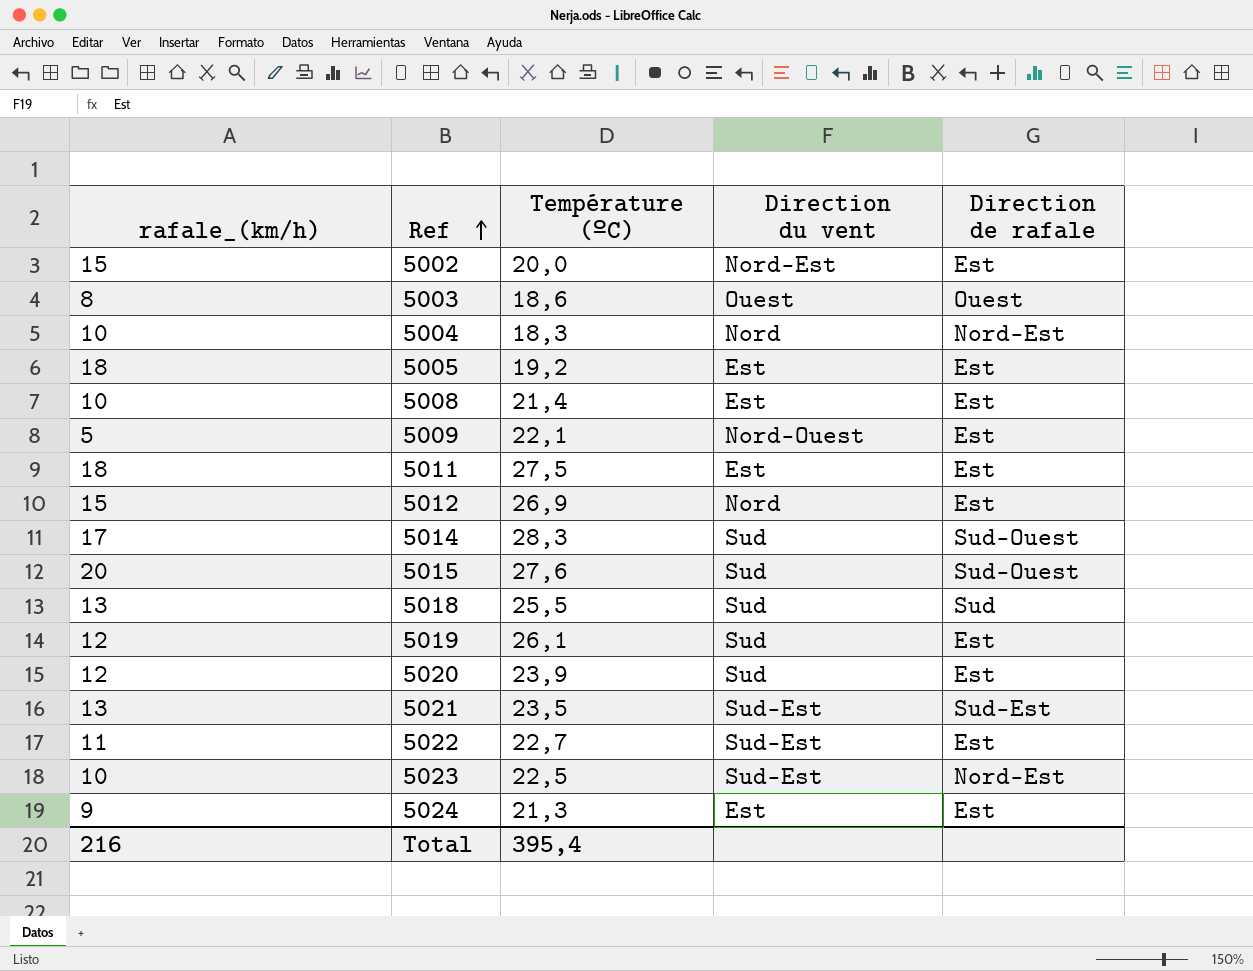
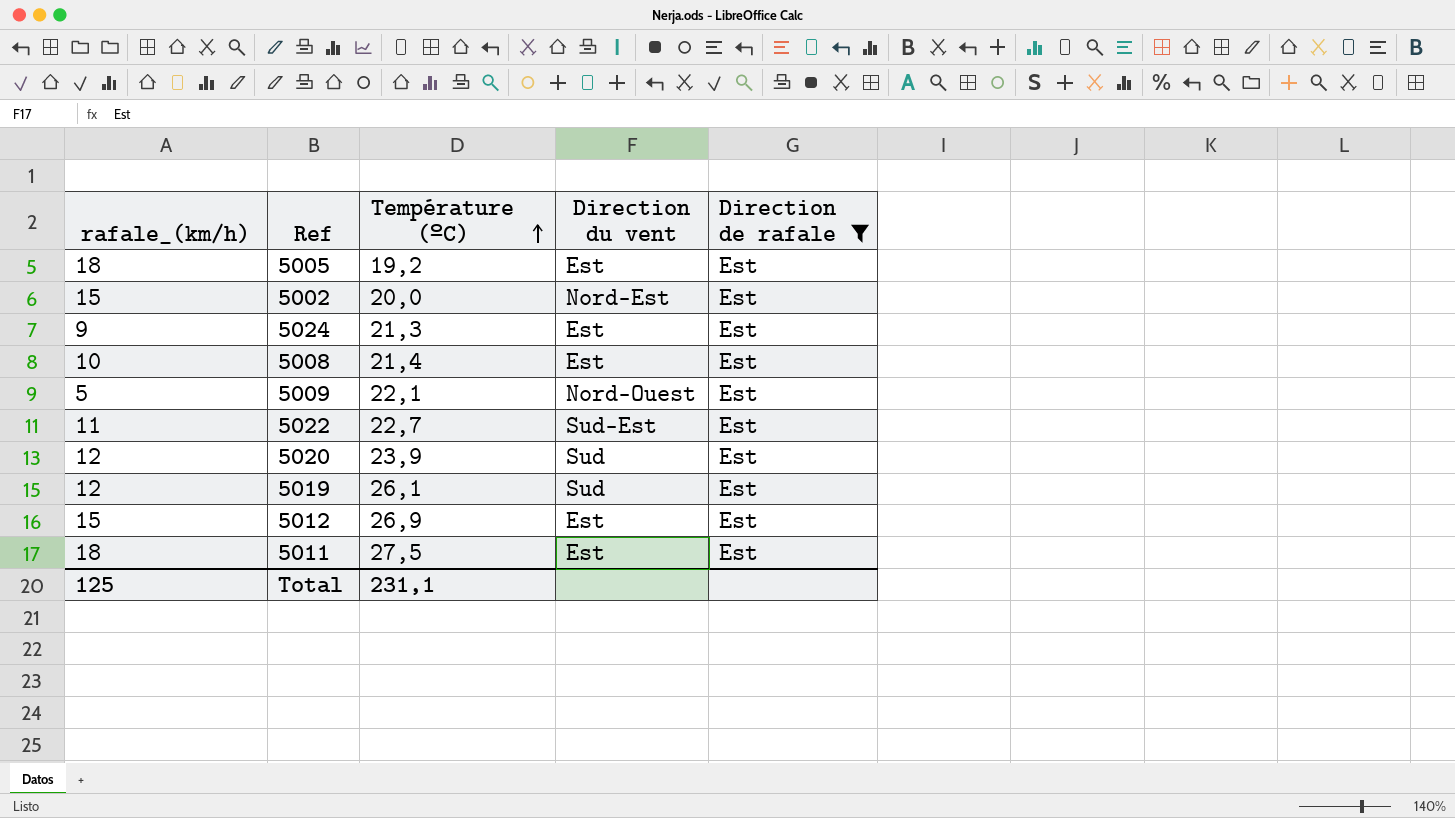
filter: none -> Direction de rafale = Est
row order: Ref ascending -> Température (ºC) ascending
5012 | Direction du vent: Nord -> Est
Total | rafale_(km/h): 216 -> 125
Total | Température (ºC): 395,4 -> 231,1

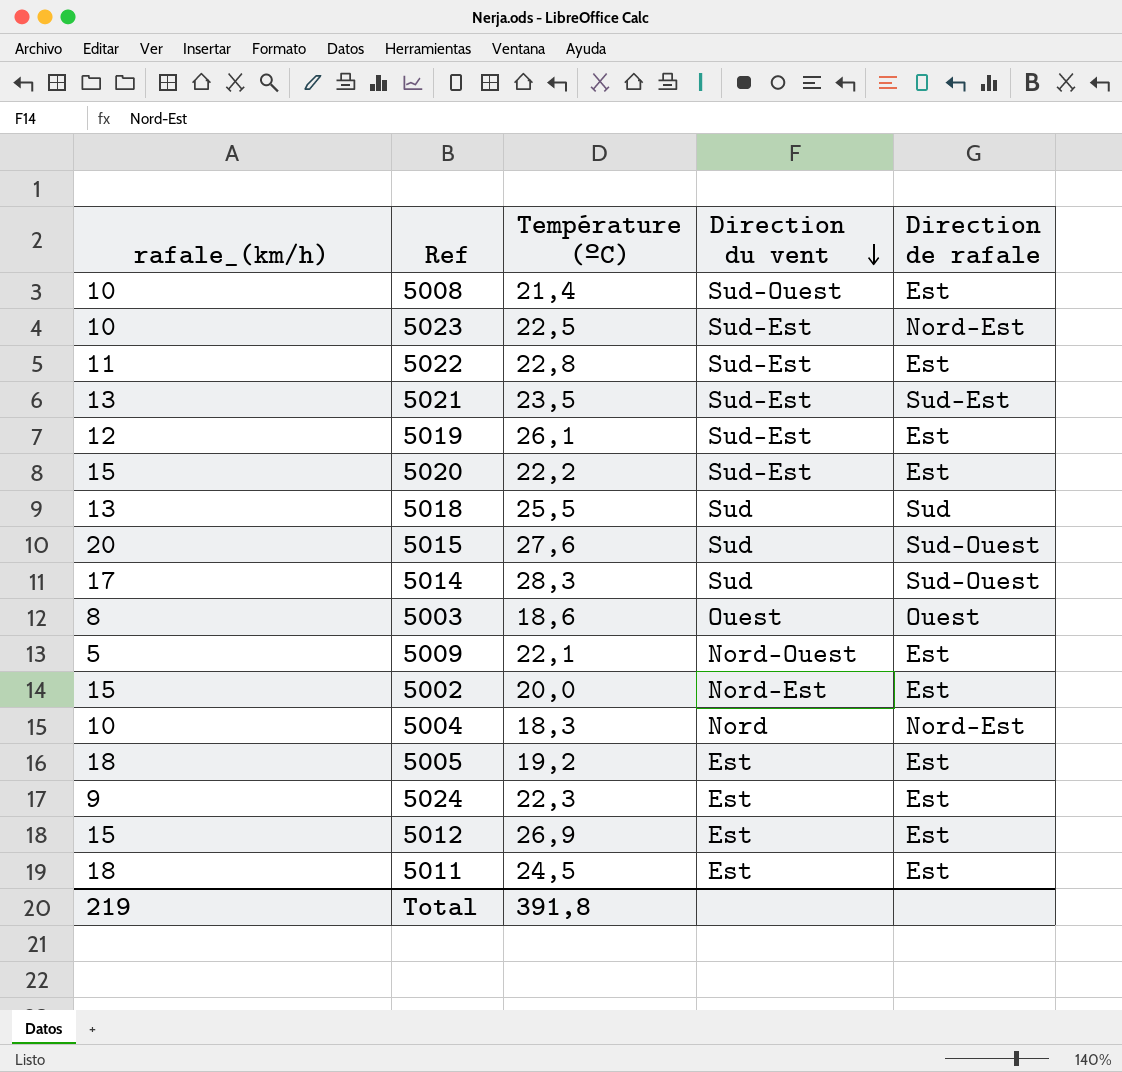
filter: Direction de rafale = Est -> none
row order: Température (ºC) ascending -> Direction du vent descending
5008 | Direction du vent: Est -> Sud-Ouest
5022 | Température (ºC): 22,7 -> 22,8
5019 | Direction du vent: Sud -> Sud-Est
5020 | rafale_(km/h): 12 -> 15
5020 | Température (ºC): 23,9 -> 22,2
5020 | Direction du vent: Sud -> Sud-Est
5024 | Température (ºC): 21,3 -> 22,3
5011 | Température (ºC): 27,5 -> 24,5
Total | rafale_(km/h): 125 -> 219
Total | Température (ºC): 231,1 -> 391,8

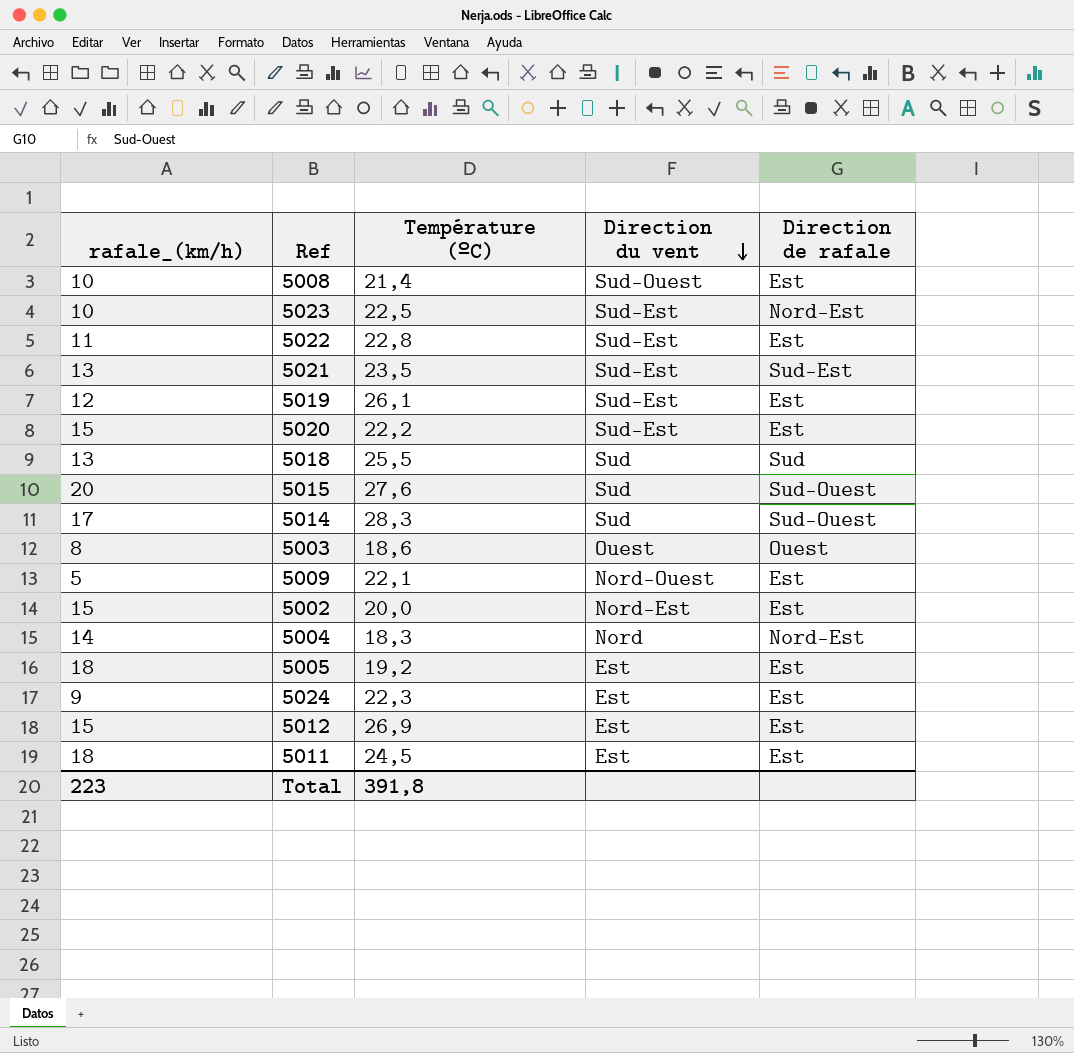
5004 | rafale_(km/h): 10 -> 14
Total | rafale_(km/h): 219 -> 223

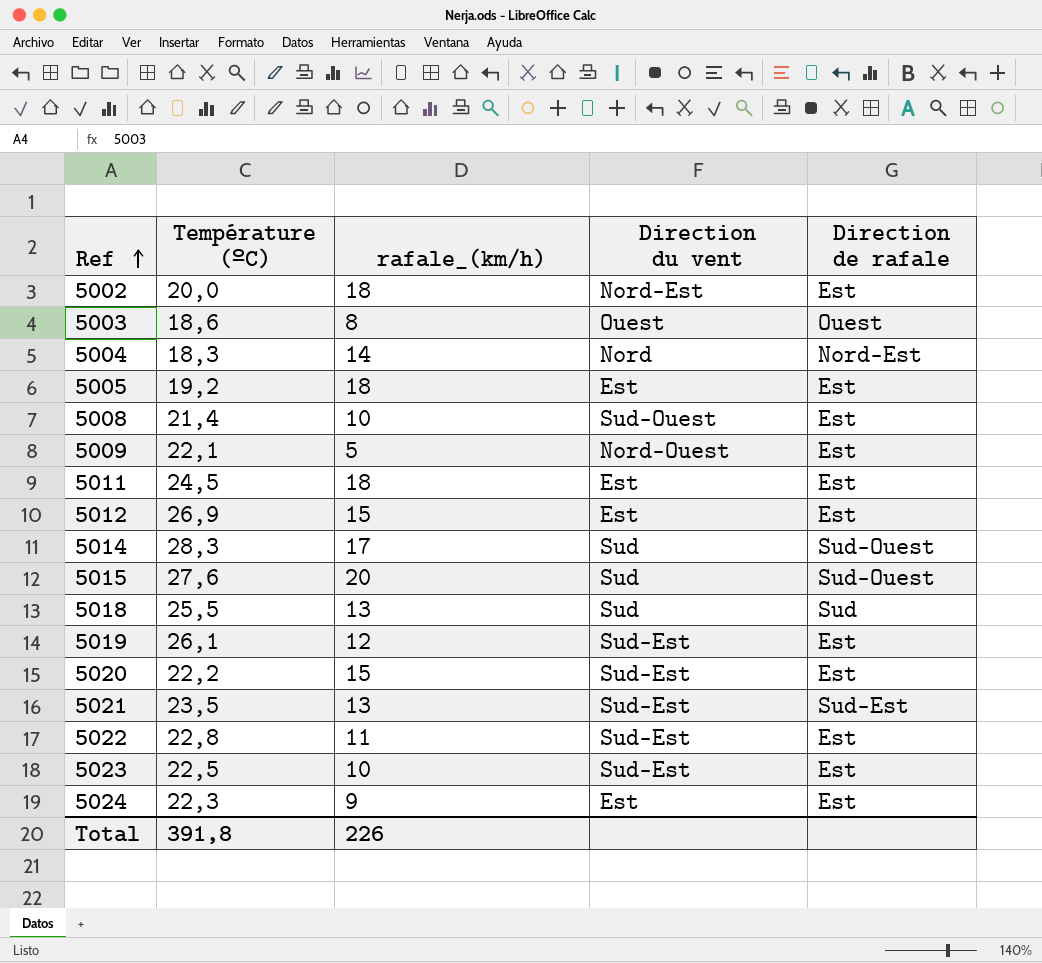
row order: Direction du vent descending -> Ref ascending
column rafale_(km/h) | position: 1 -> 3
5002 | rafale_(km/h): 15 -> 18
5023 | Direction de rafale: Nord-Est -> Est
Total | rafale_(km/h): 223 -> 226

